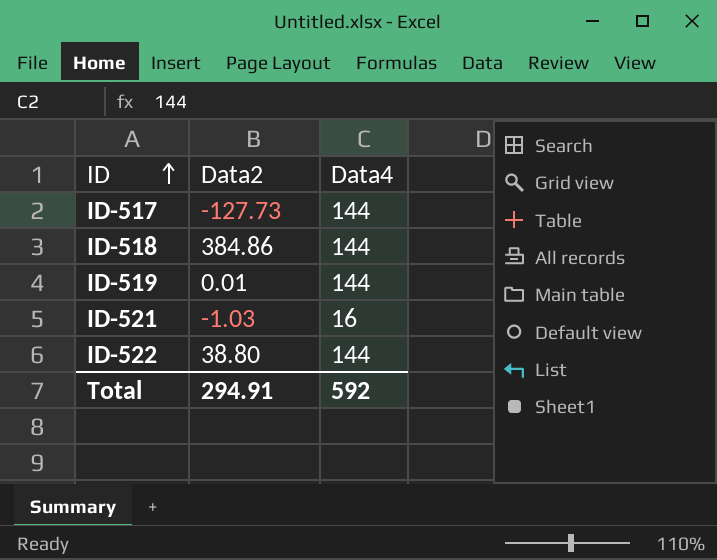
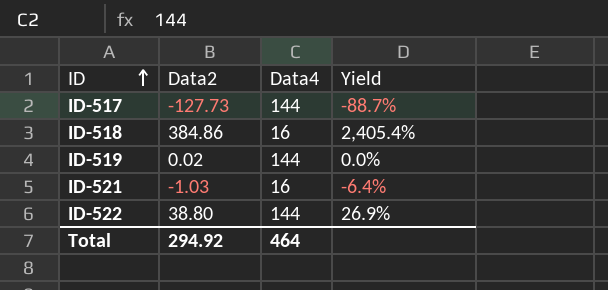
column Yield | formula: none -> [Data2] / [Data4]
ID-518 | Data4: 144 -> 16
ID-519 | Data2: 0.01 -> 0.02
Total | Data2: 294.91 -> 294.92
Total | Data4: 592 -> 464

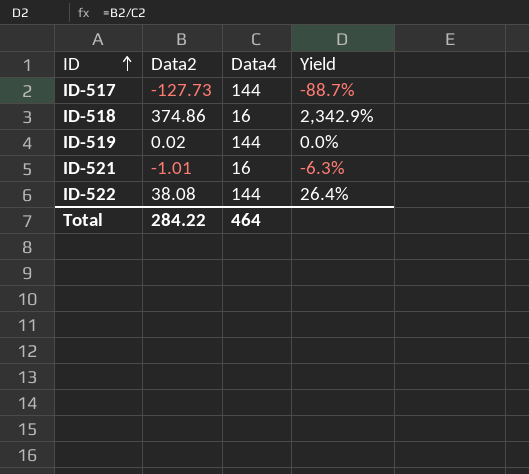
ID-518 | Data2: 384.86 -> 374.86
ID-518 | Yield: 2,405.4% -> 2,342.9%
ID-521 | Data2: -1.03 -> -1.01
ID-521 | Yield: -6.4% -> -6.3%
ID-522 | Data2: 38.80 -> 38.08
ID-522 | Yield: 26.9% -> 26.4%
Total | Data2: 294.92 -> 284.22

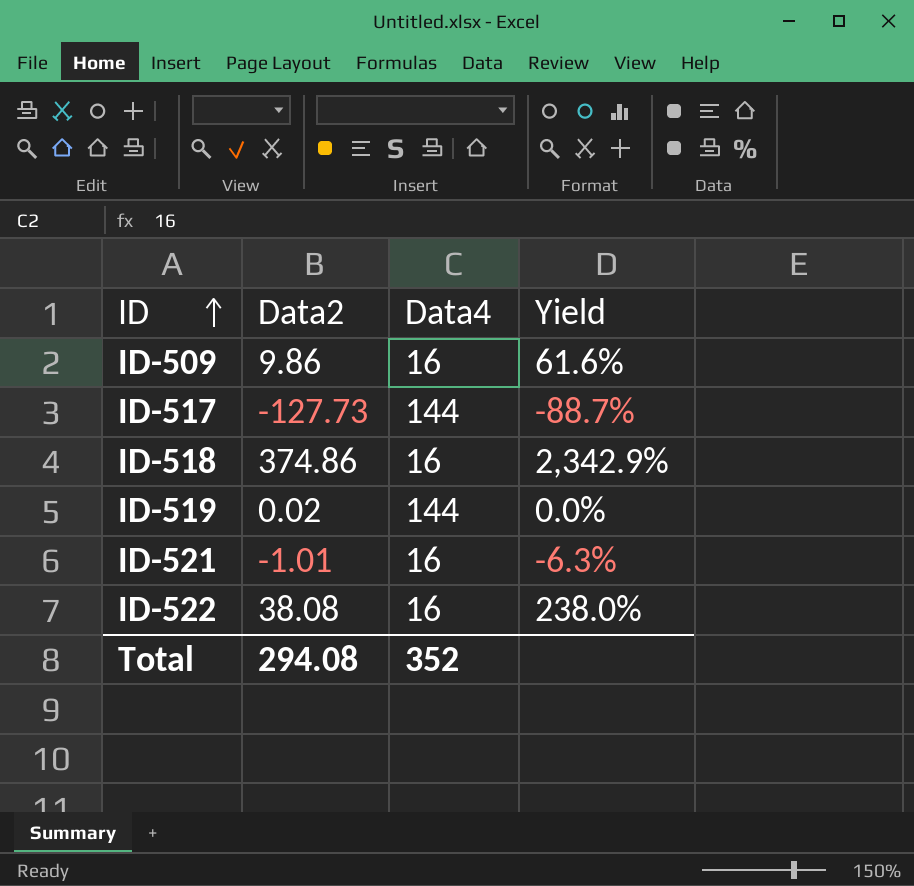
row ID-509: none -> 9.86 | 16 | 61.6%
ID-522 | Data4: 144 -> 16
ID-522 | Yield: 26.4% -> 238.0%
Total | Data2: 284.22 -> 294.08
Total | Data4: 464 -> 352

